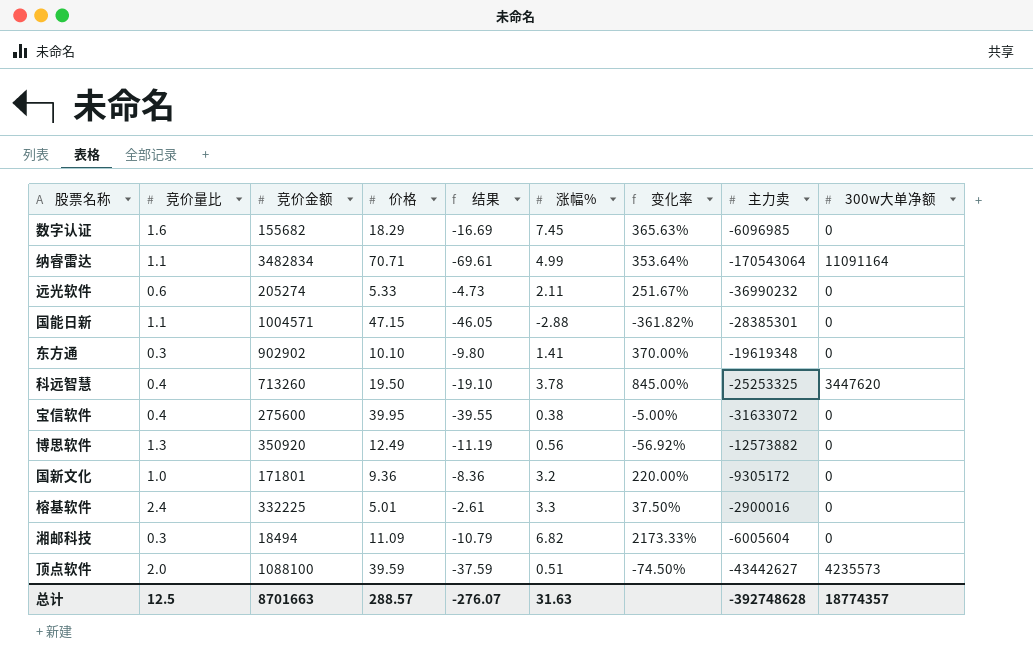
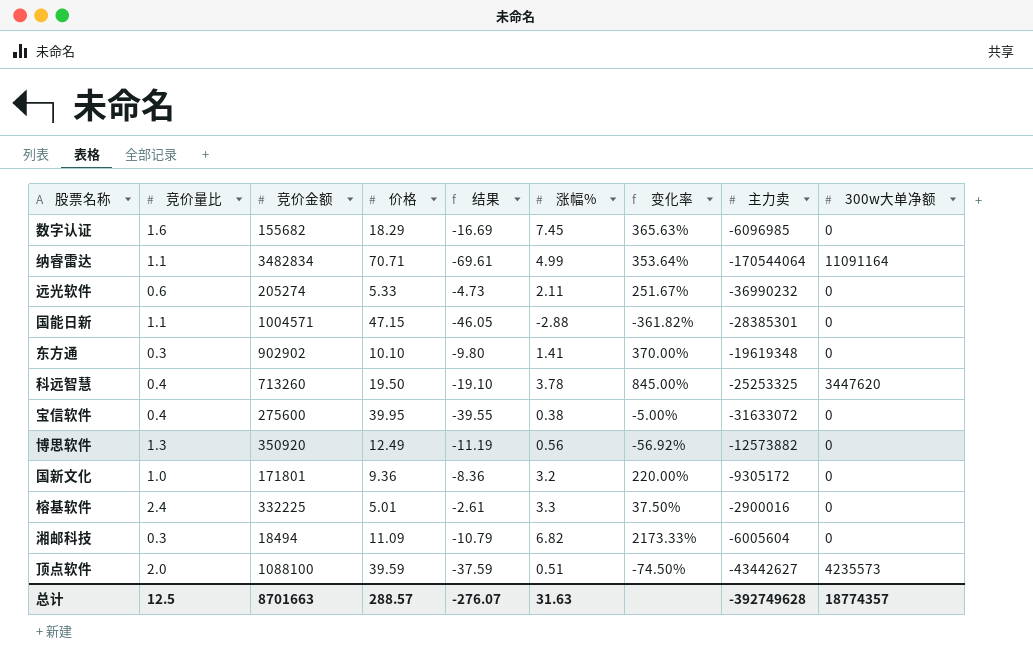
纳睿雷达 | 主力卖: -170543064 -> -170544064
总计 | 主力卖: -392748628 -> -392749628

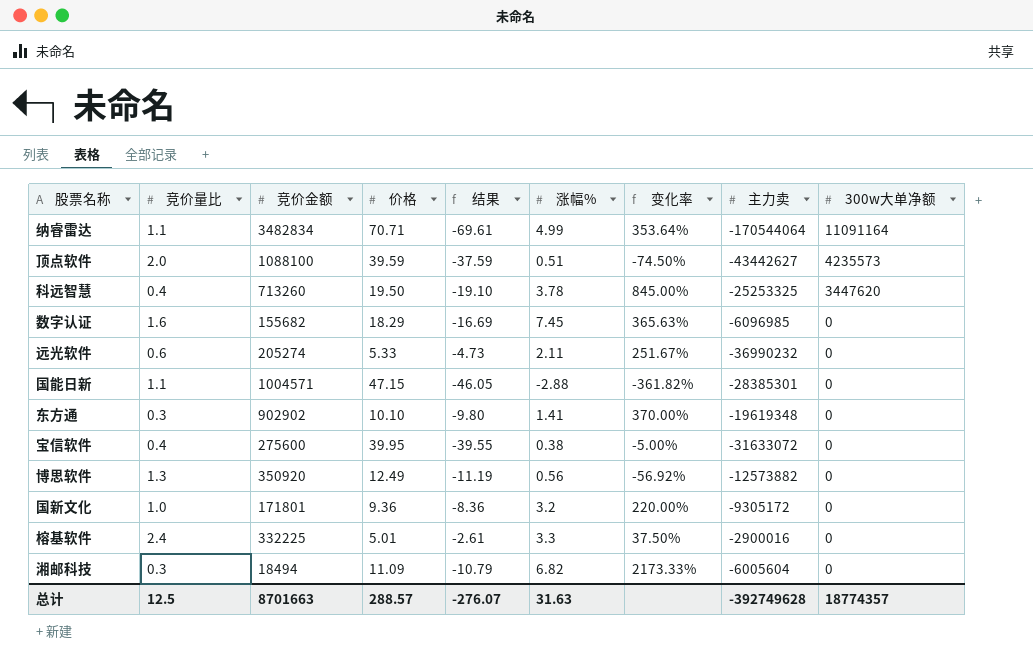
row order: none -> 300w大单净额 descending

